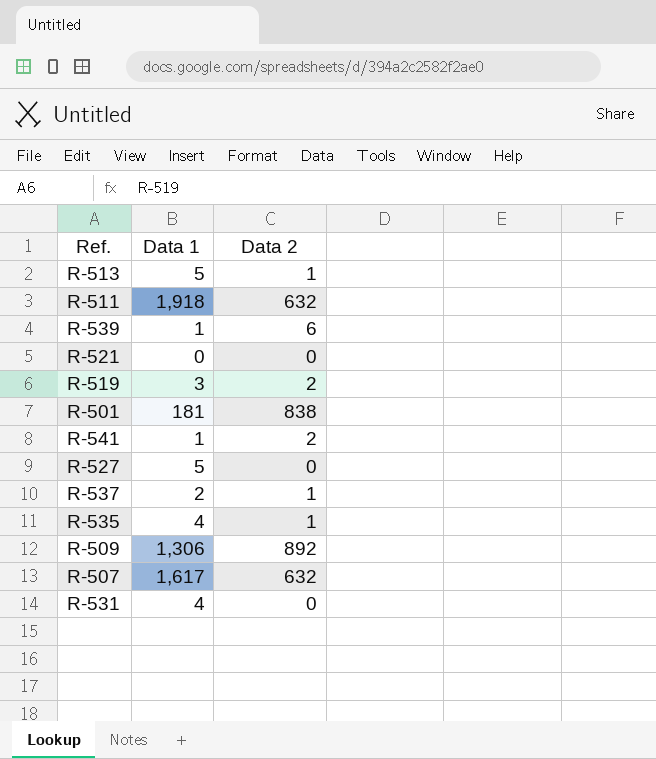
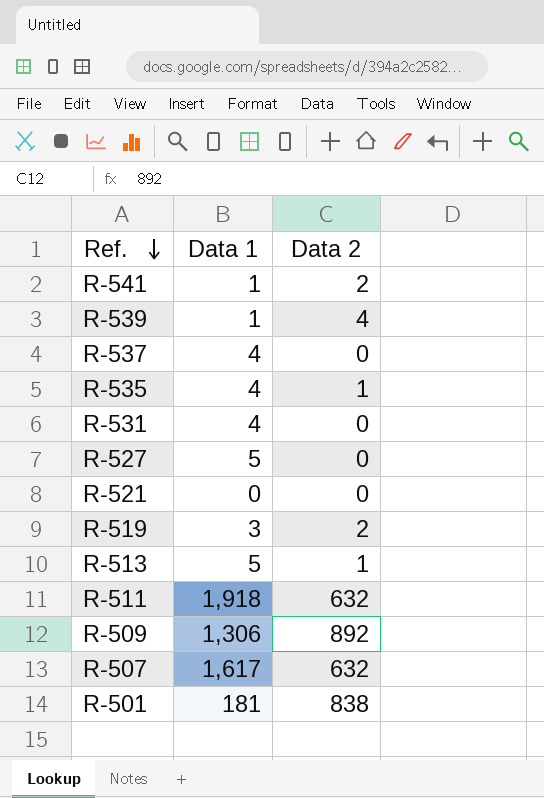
row order: none -> Ref. descending
R-539 | Data 2: 6 -> 4
R-537 | Data 1: 2 -> 4
R-537 | Data 2: 1 -> 0

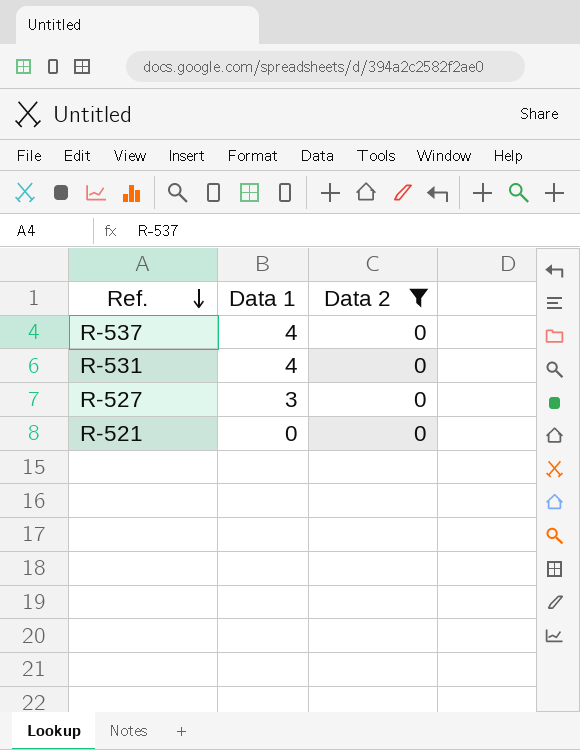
filter: none -> Data 2 = 0
R-527 | Data 1: 5 -> 3

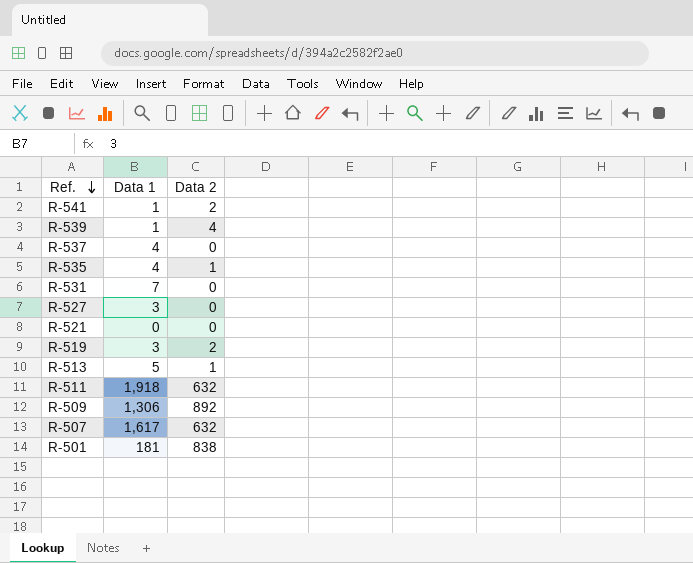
filter: Data 2 = 0 -> none
R-531 | Data 1: 4 -> 7

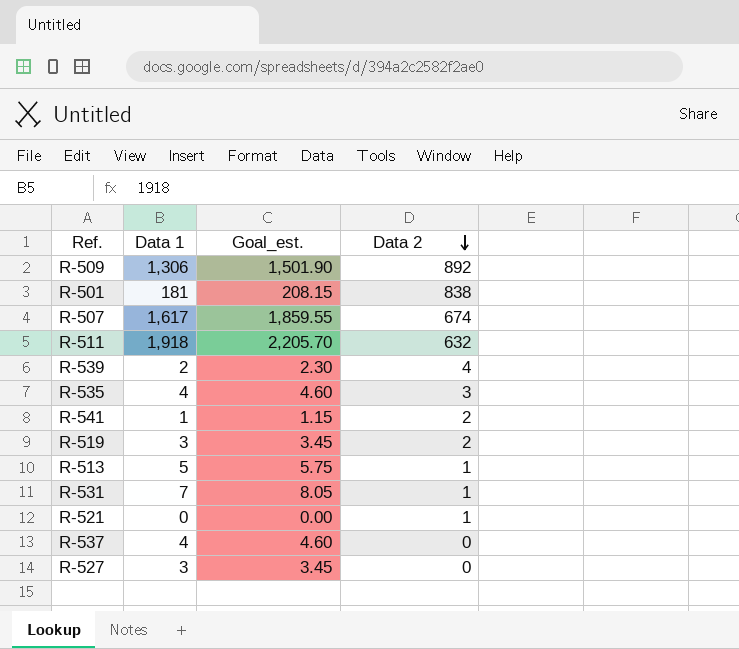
row order: Ref. descending -> Data 2 descending
column Goal_est. | formula: none -> [Data 1] * 1.15
R-507 | Data 2: 632 -> 674
R-539 | Data 1: 1 -> 2
R-535 | Data 2: 1 -> 3
R-531 | Data 2: 0 -> 1
R-521 | Data 2: 0 -> 1

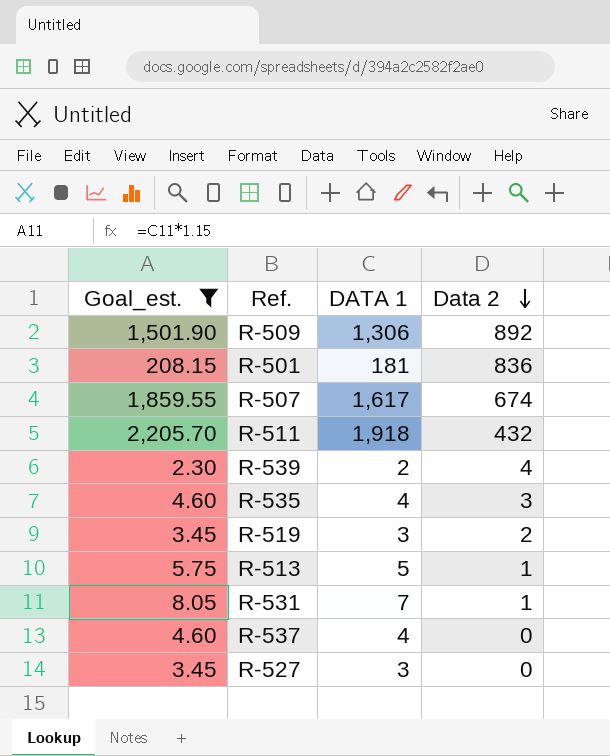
filter: none -> Goal_est. >= 2.30
column Goal_est. | position: 3 -> 1
column name: Data 1 -> DATA 1
R-501 | Data 2: 838 -> 836
R-511 | Data 2: 632 -> 432

